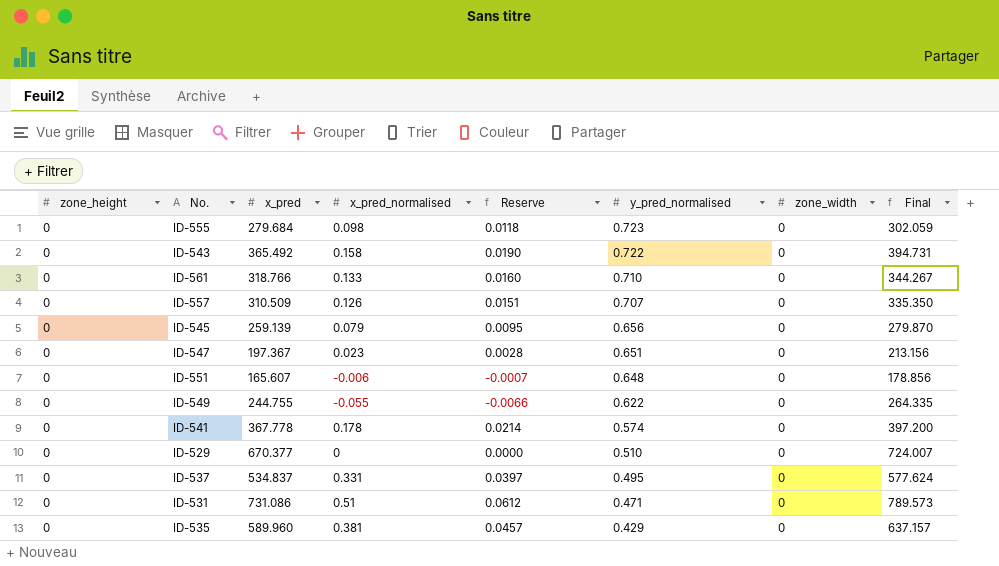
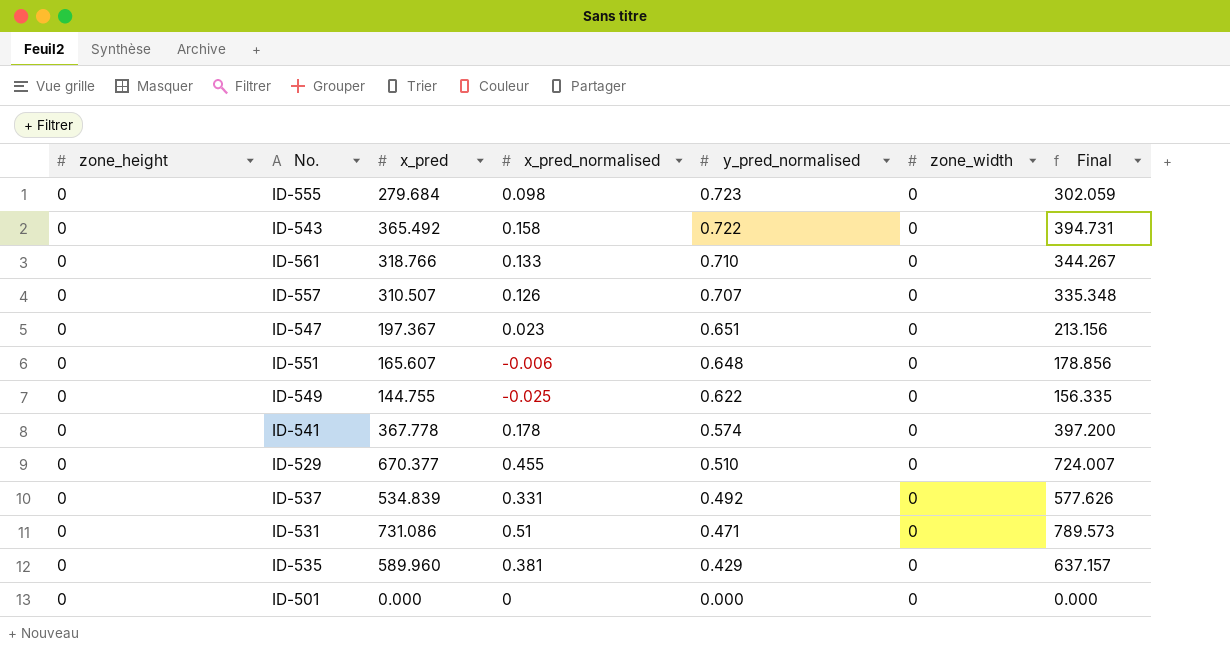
column Reserve | formula: [x_pred_normalised] * 0.12 -> none
row ID-545: 0 | 259.139 | 0.079 | 0.0095 | 0.656 | 0 | 279.870 -> none
ID-557 | x_pred: 310.509 -> 310.507
ID-557 | Final: 335.350 -> 335.348
ID-549 | x_pred: 244.755 -> 144.755
ID-549 | x_pred_normalised: -0.055 -> -0.025
ID-549 | Final: 264.335 -> 156.335
ID-529 | x_pred_normalised: 0 -> 0.455
ID-537 | x_pred: 534.837 -> 534.839
ID-537 | y_pred_normalised: 0.495 -> 0.492
ID-537 | Final: 577.624 -> 577.626
row ID-501: none -> 0 | 0.000 | 0 | 0.000 | 0 | 0.000

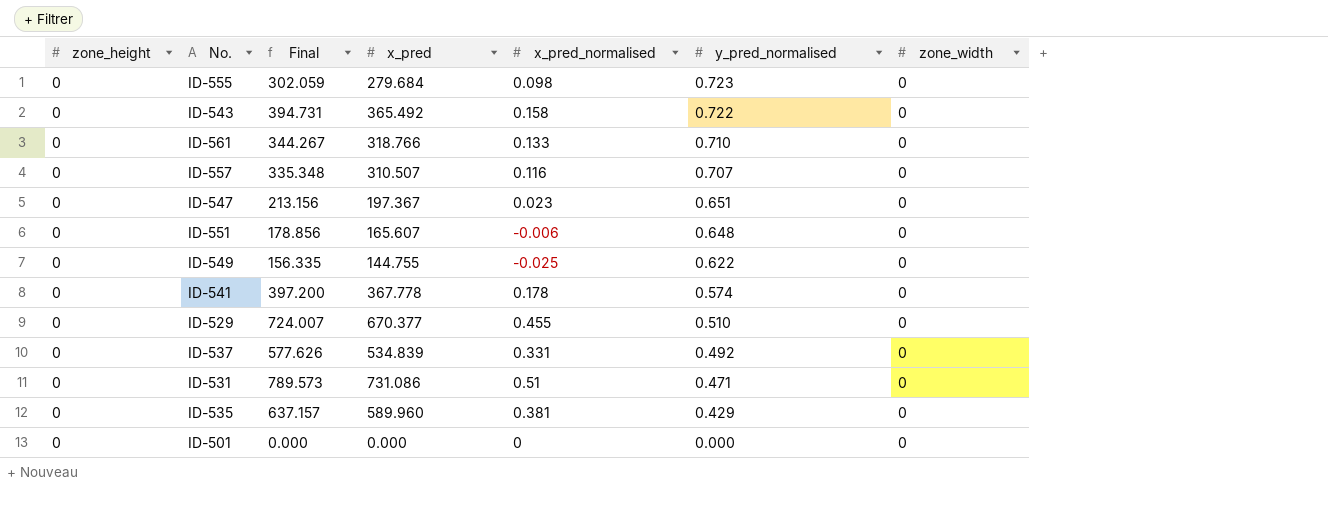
column Final | position: 7 -> 3
ID-557 | x_pred_normalised: 0.126 -> 0.116

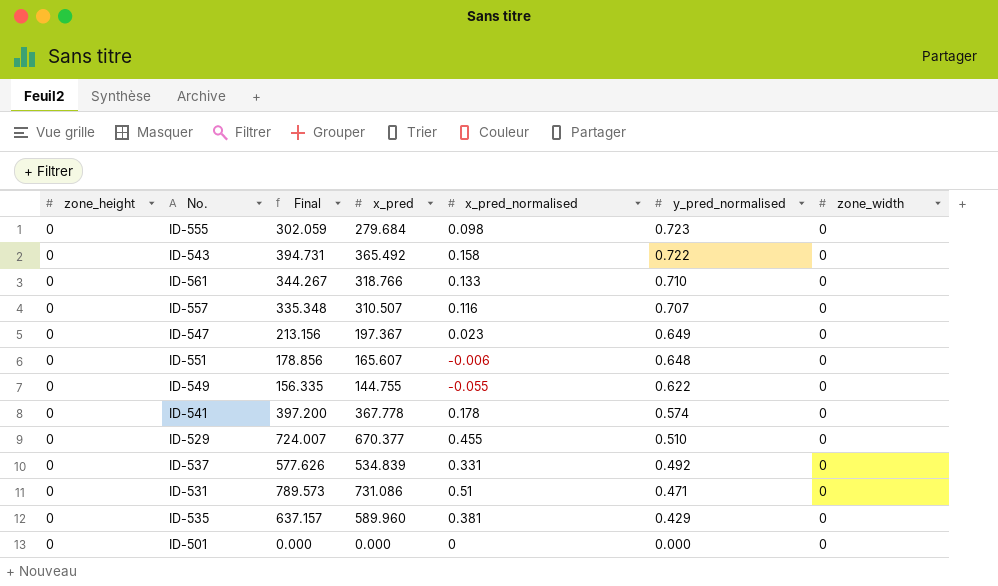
ID-547 | y_pred_normalised: 0.651 -> 0.649
ID-549 | x_pred_normalised: -0.025 -> -0.055

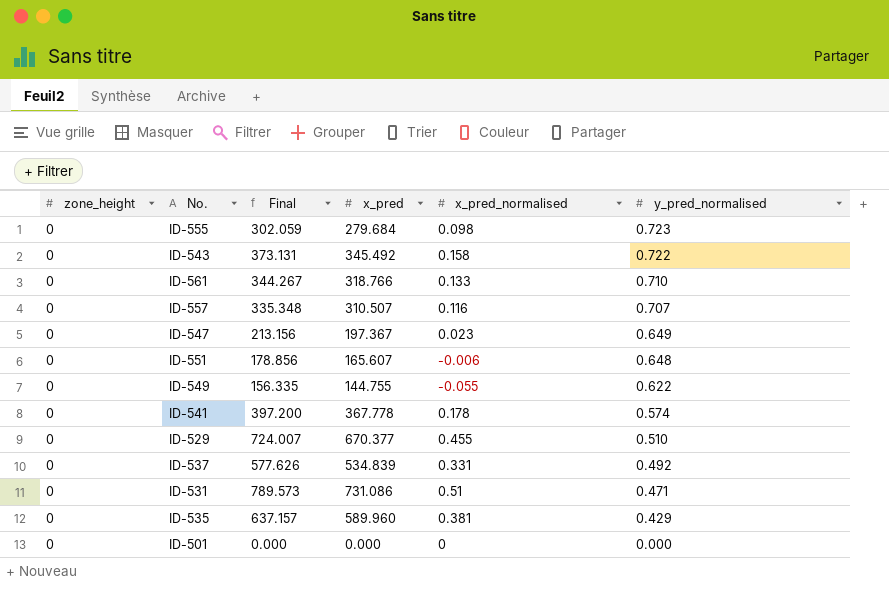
column zone_width | position: 7 -> none
ID-543 | Final: 394.731 -> 373.131
ID-543 | x_pred: 365.492 -> 345.492

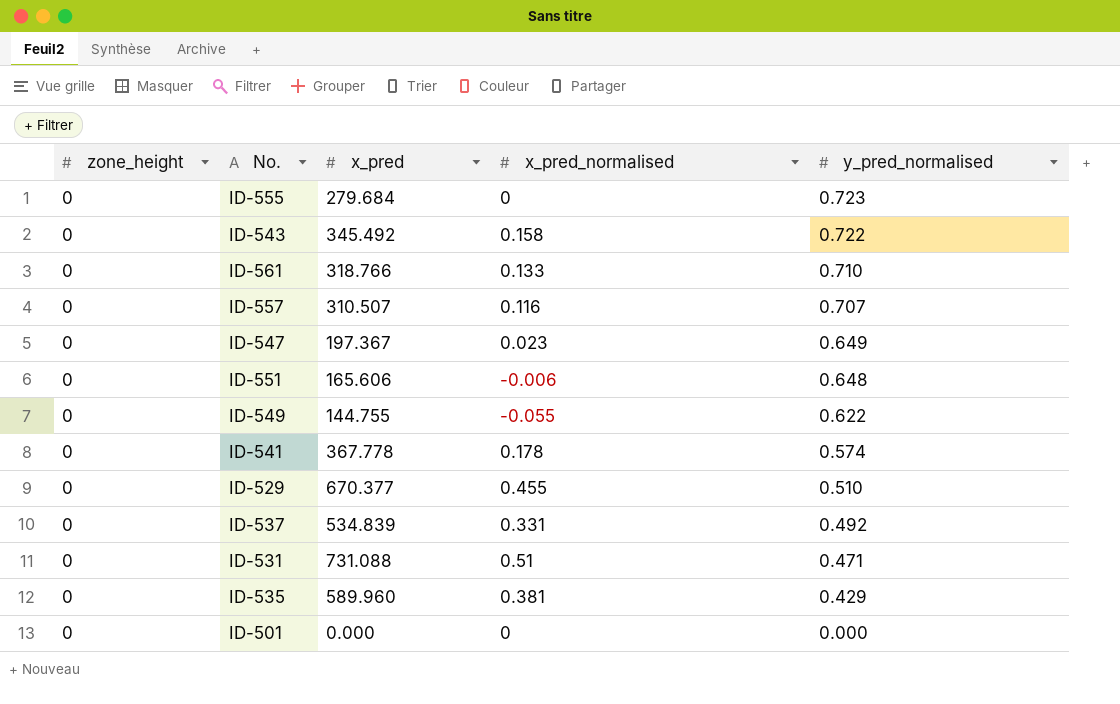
column Final | formula: [x_pred] * 1.08 -> none
ID-555 | x_pred_normalised: 0.098 -> 0
ID-551 | x_pred: 165.607 -> 165.606
ID-531 | x_pred: 731.086 -> 731.088

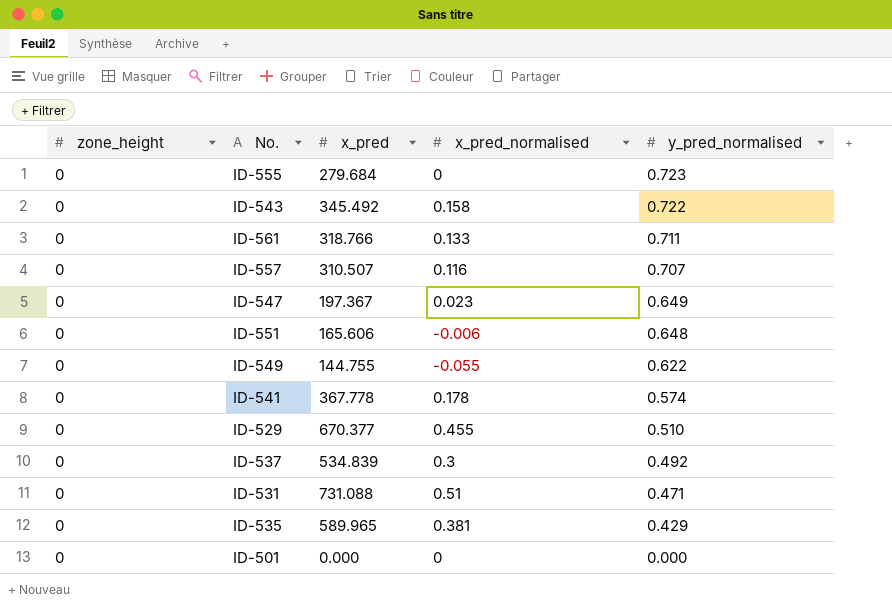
ID-561 | y_pred_normalised: 0.710 -> 0.711
ID-537 | x_pred_normalised: 0.331 -> 0.3
ID-535 | x_pred: 589.960 -> 589.965

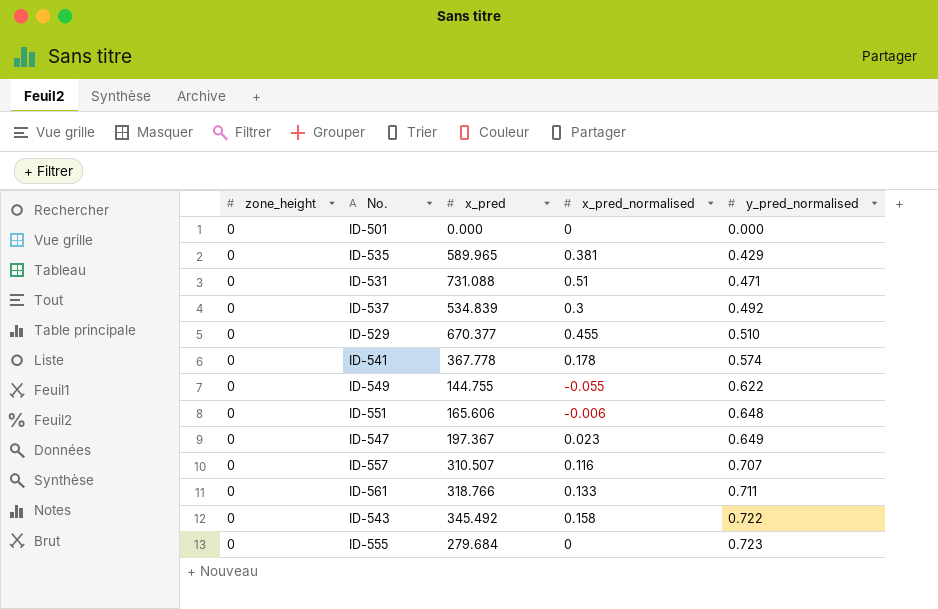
row order: y_pred_normalised descending -> y_pred_normalised ascending

